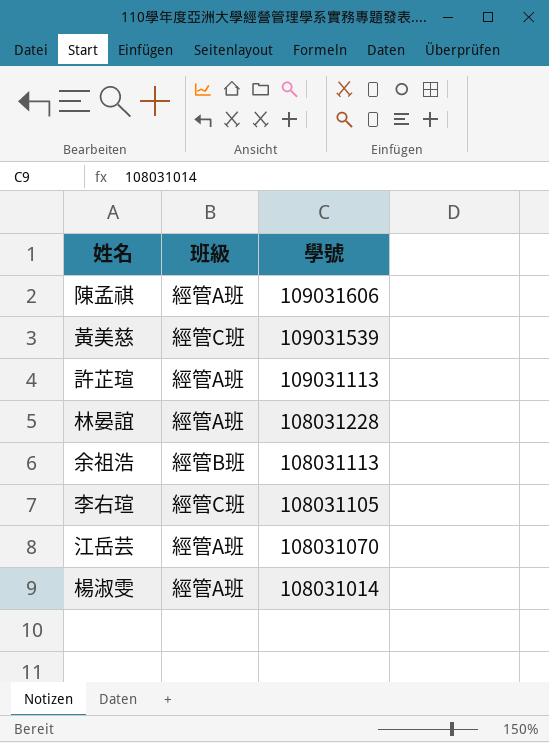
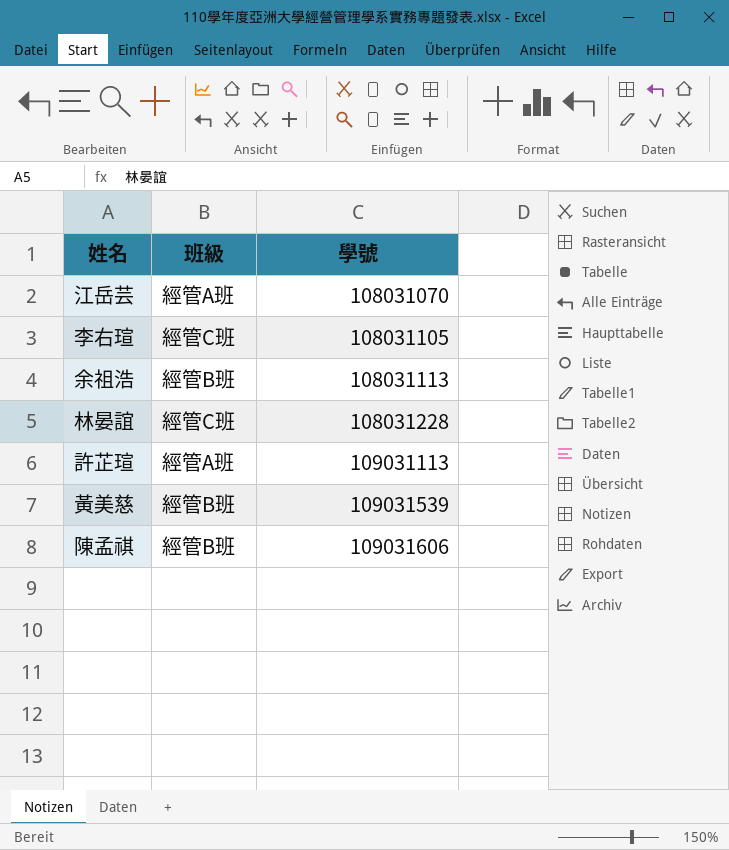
row order: 學號 descending -> 學號 ascending
row 楊淑雯: 經管A班 | 108031014 -> none
林晏誼 | 班級: 經管A班 -> 經管C班
黃美慈 | 班級: 經管C班 -> 經管B班
陳孟祺 | 班級: 經管A班 -> 經管B班

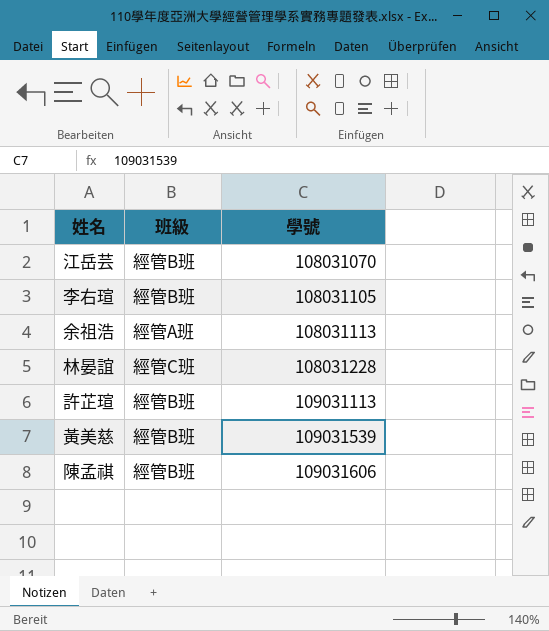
江岳芸 | 班級: 經管A班 -> 經管B班
李右瑄 | 班級: 經管C班 -> 經管B班
余祖浩 | 班級: 經管B班 -> 經管A班
許芷瑄 | 班級: 經管A班 -> 經管B班

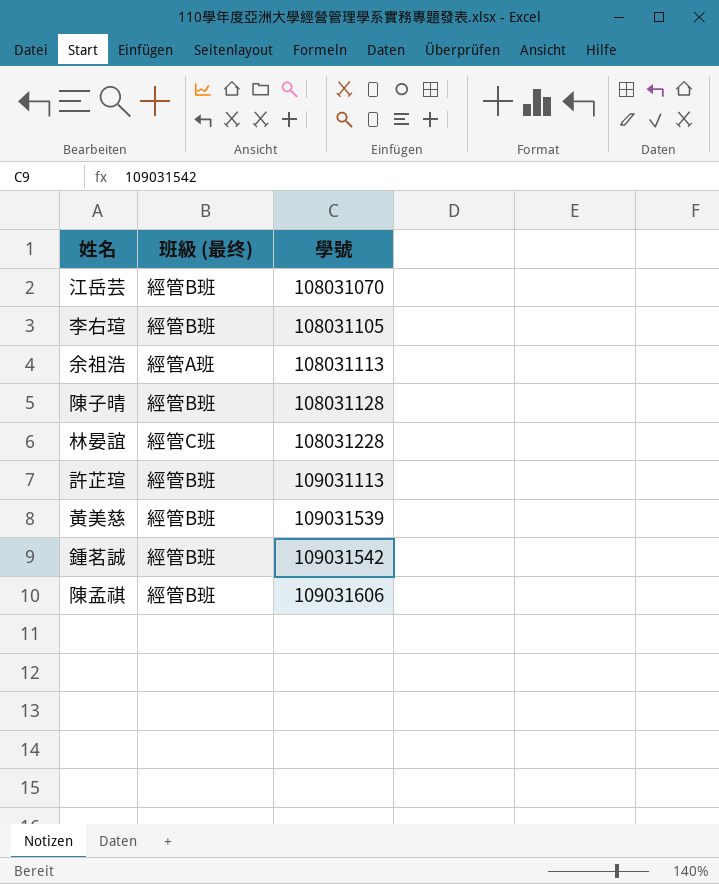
column name: 班級 -> 班級 (最终)
row 陳子晴: none -> 經管B班 | 108031128
row 鍾茗誠: none -> 經管B班 | 109031542

